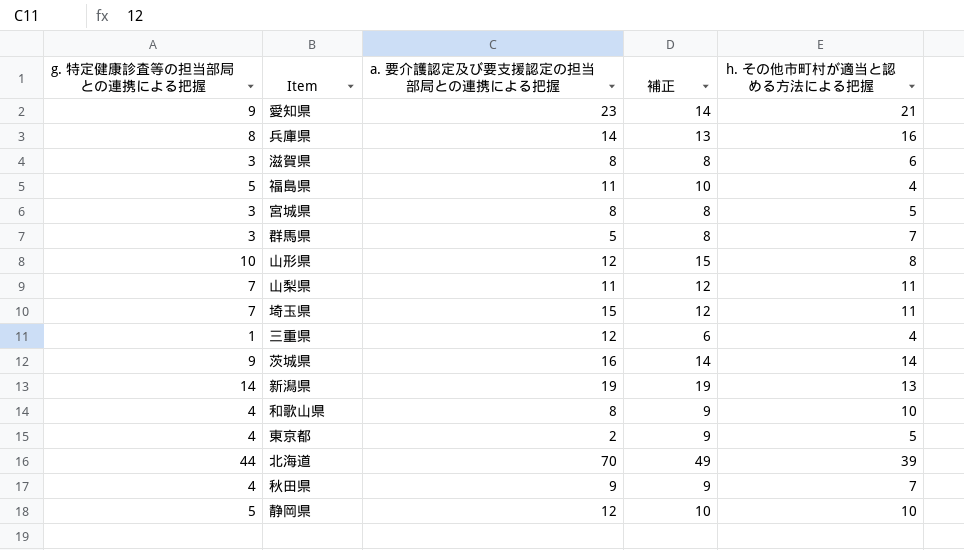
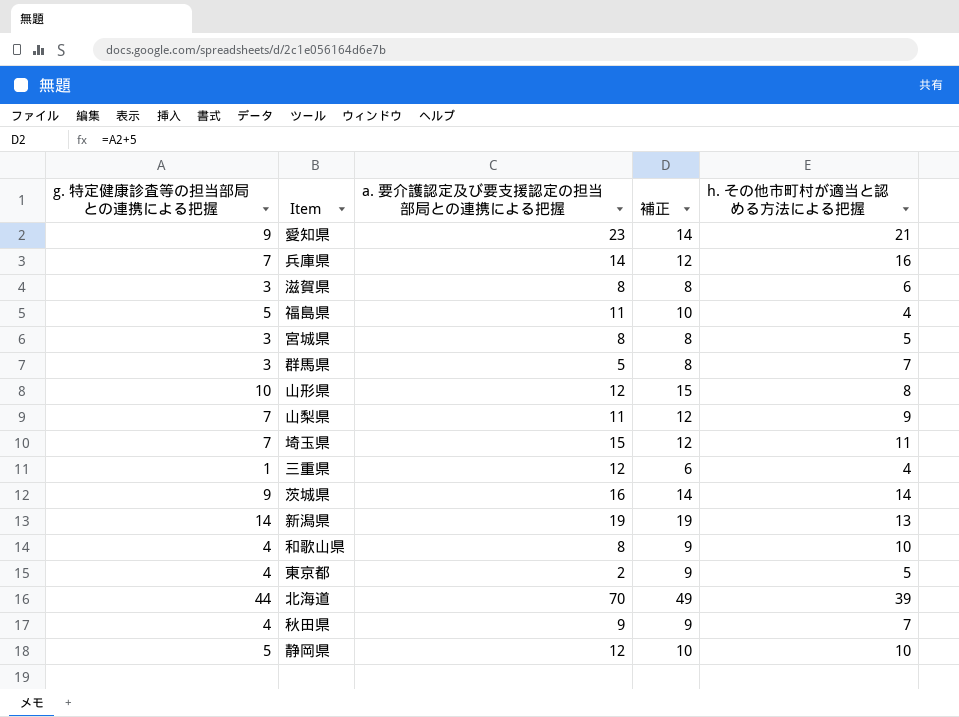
兵庫県 | g. 特定健康診査等の担当部局との連携による把握: 8 -> 7
兵庫県 | 補正: 13 -> 12
山梨県 | h. その他市町村が適当と認める方法による把握: 11 -> 9

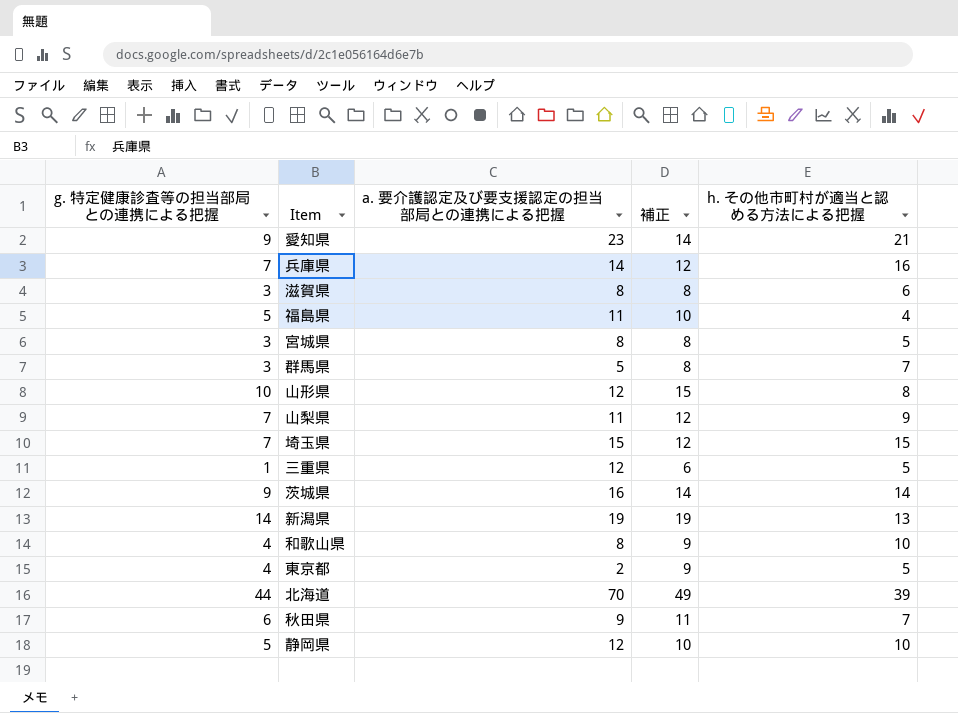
埼玉県 | h. その他市町村が適当と認める方法による把握: 11 -> 15
三重県 | h. その他市町村が適当と認める方法による把握: 4 -> 5
秋田県 | g. 特定健康診査等の担当部局との連携による把握: 4 -> 6
秋田県 | 補正: 9 -> 11

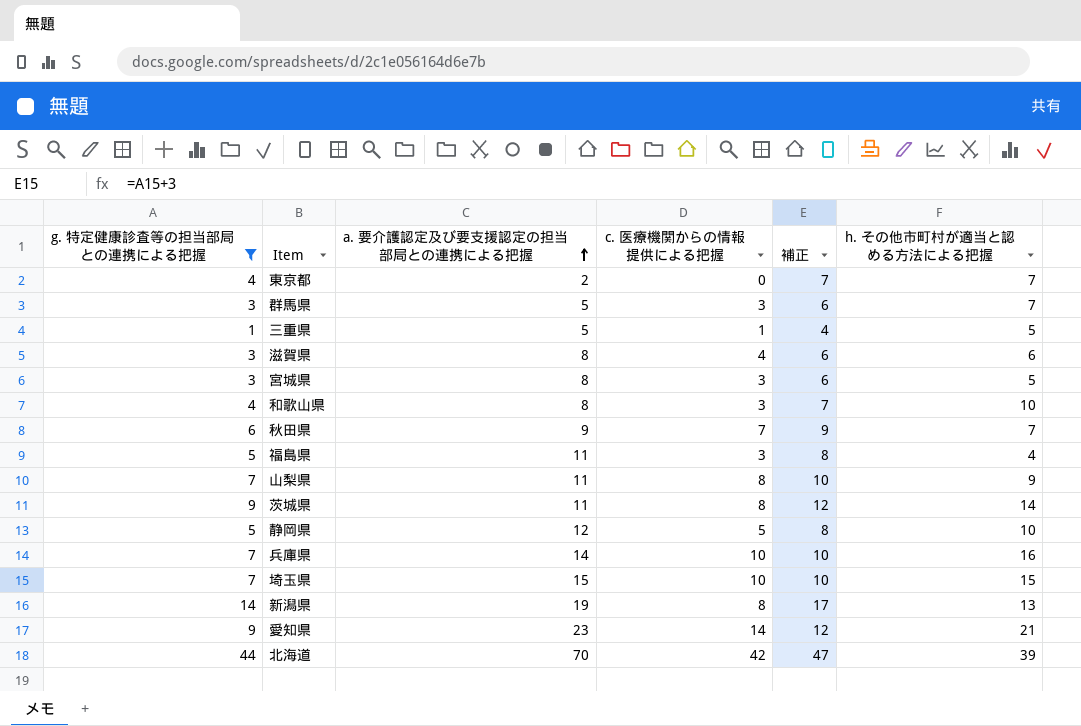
filter: none -> g. 特定健康診査等の担当部局との連携による把握 != 10
row order: none -> a. 要介護認定及び要支援認定の担当部局との連携による把握 ascending
column c. 医療機関からの情報提供による把握 | position: none -> 4
column 補正 | formula: [g. 特定健康診査等の担当部局との連携による把握] + 5 -> [g. 特定健康診査等の担当部局との連携による把握] + 3
東京都 | h. その他市町村が適当と認める方法による把握: 5 -> 7
三重県 | a. 要介護認定及び要支援認定の担当部局との連携による把握: 12 -> 5
茨城県 | a. 要介護認定及び要支援認定の担当部局との連携による把握: 16 -> 11

